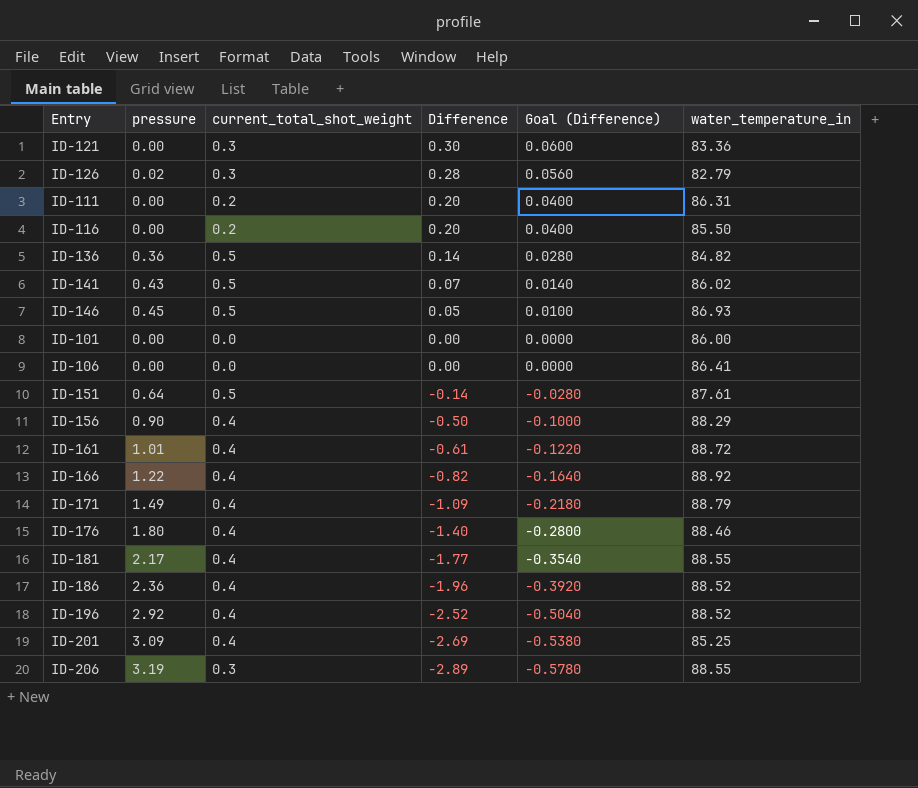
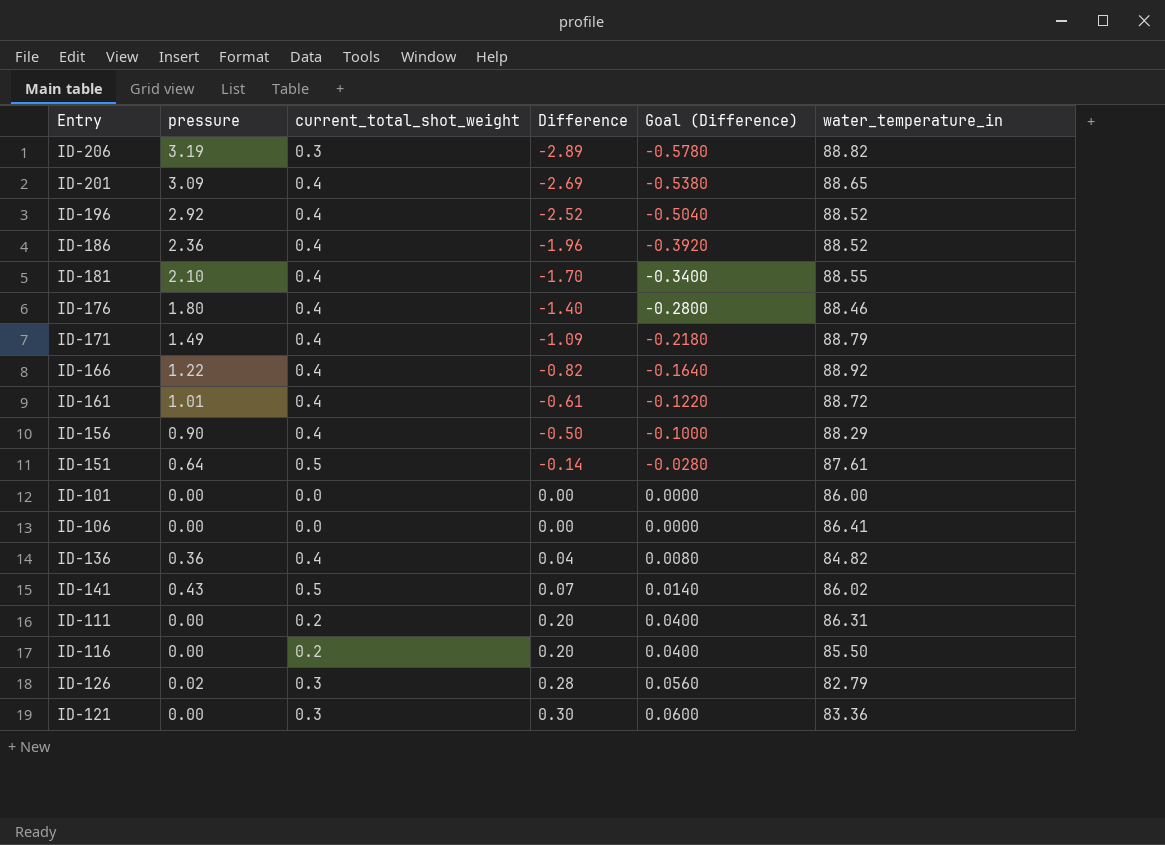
row order: Difference descending -> Difference ascending
row ID-146: 0.45 | 0.5 | 0.05 | 0.0100 | 86.93 -> none
ID-206 | water_temperature_in: 88.55 -> 88.82
ID-201 | water_temperature_in: 85.25 -> 88.65
ID-181 | pressure: 2.17 -> 2.10
ID-181 | Difference: -1.77 -> -1.70
ID-181 | Goal (Difference): -0.3540 -> -0.3400
ID-136 | current_total_shot_weight: 0.5 -> 0.4
ID-136 | Difference: 0.14 -> 0.04
ID-136 | Goal (Difference): 0.0280 -> 0.0080

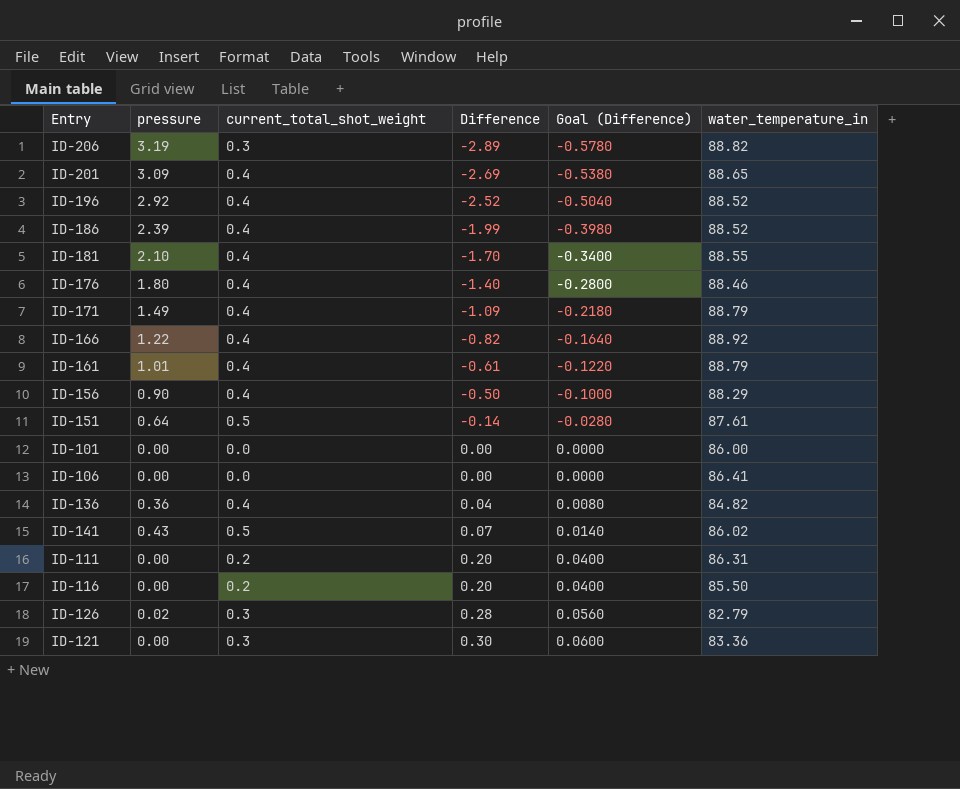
ID-186 | pressure: 2.36 -> 2.39
ID-186 | Difference: -1.96 -> -1.99
ID-186 | Goal (Difference): -0.3920 -> -0.3980
ID-161 | water_temperature_in: 88.72 -> 88.79

